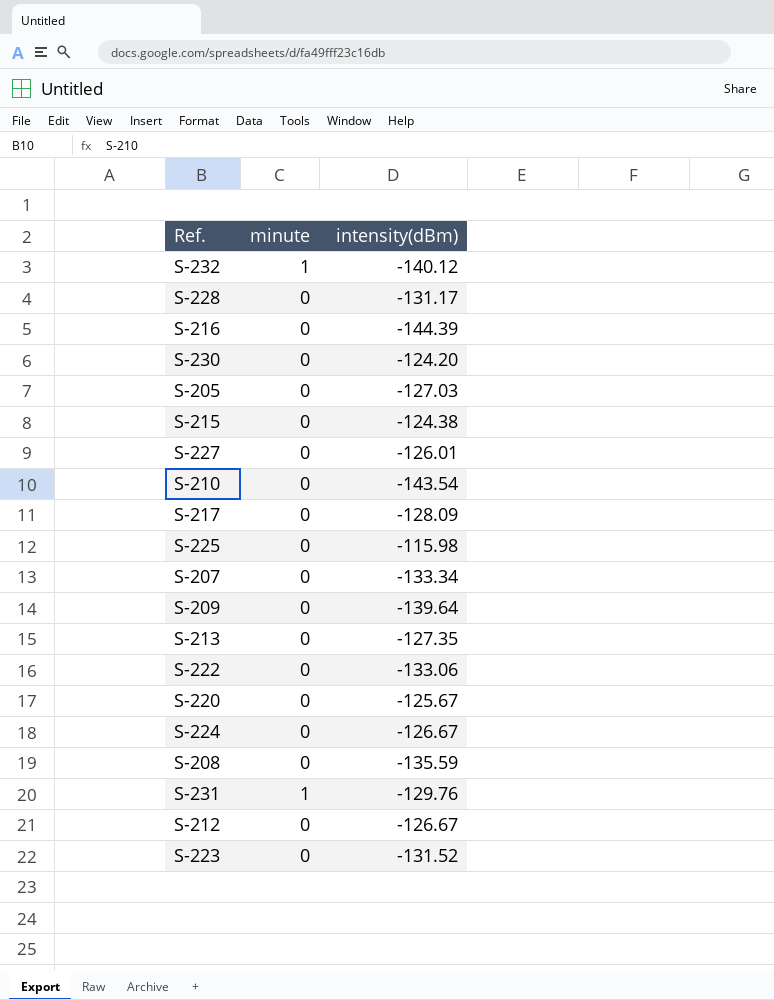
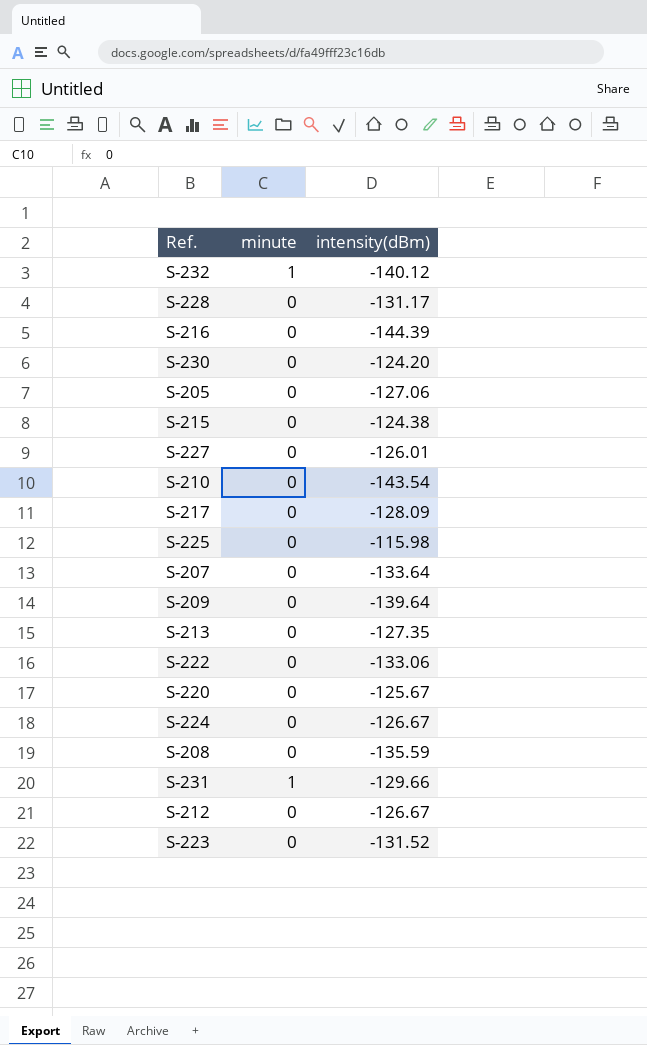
S-205 | intensity(dBm): -127.03 -> -127.06
S-207 | intensity(dBm): -133.34 -> -133.64
S-231 | intensity(dBm): -129.76 -> -129.66

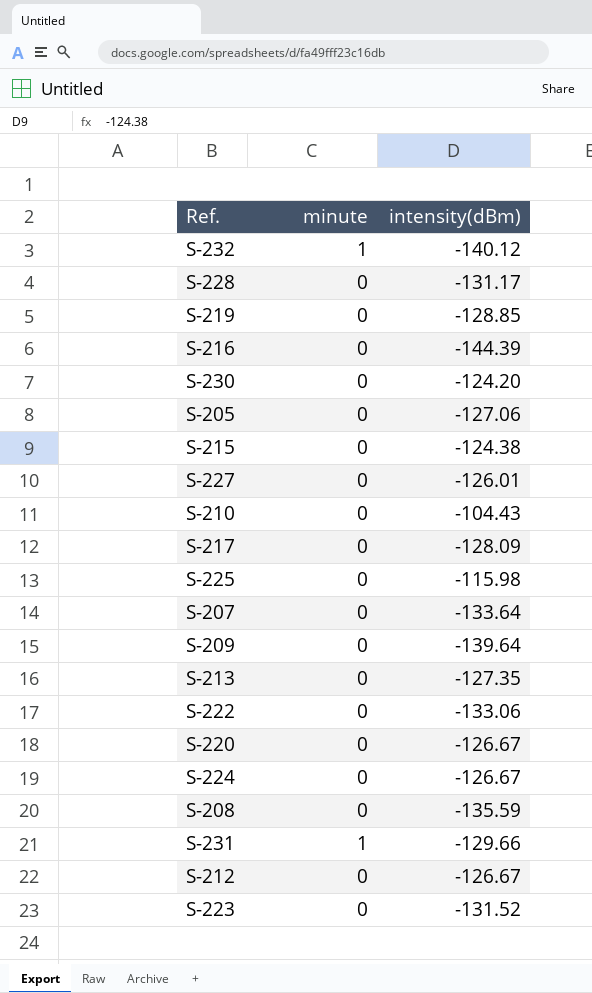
row S-219: none -> 0 | -128.85
S-210 | intensity(dBm): -143.54 -> -104.43
S-220 | intensity(dBm): -125.67 -> -126.67

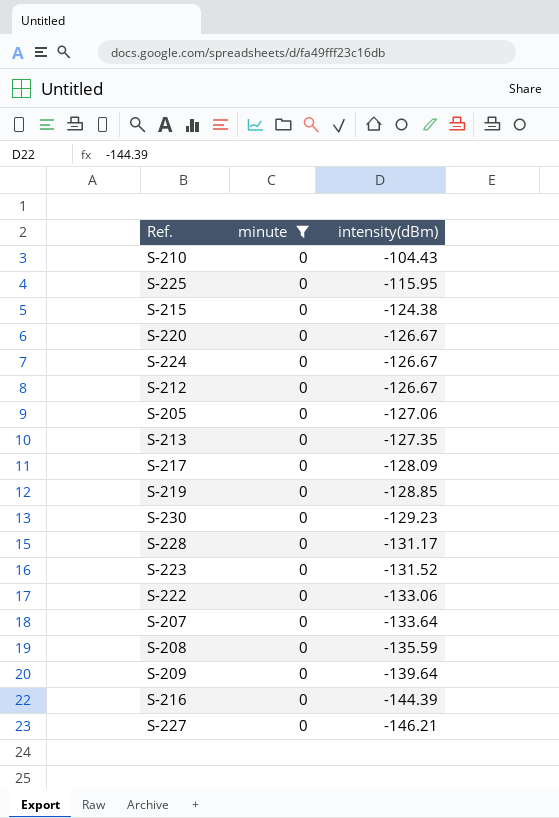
filter: none -> minute = 0
row order: none -> intensity(dBm) descending
S-225 | intensity(dBm): -115.98 -> -115.95
S-230 | intensity(dBm): -124.20 -> -129.23
S-227 | intensity(dBm): -126.01 -> -146.21

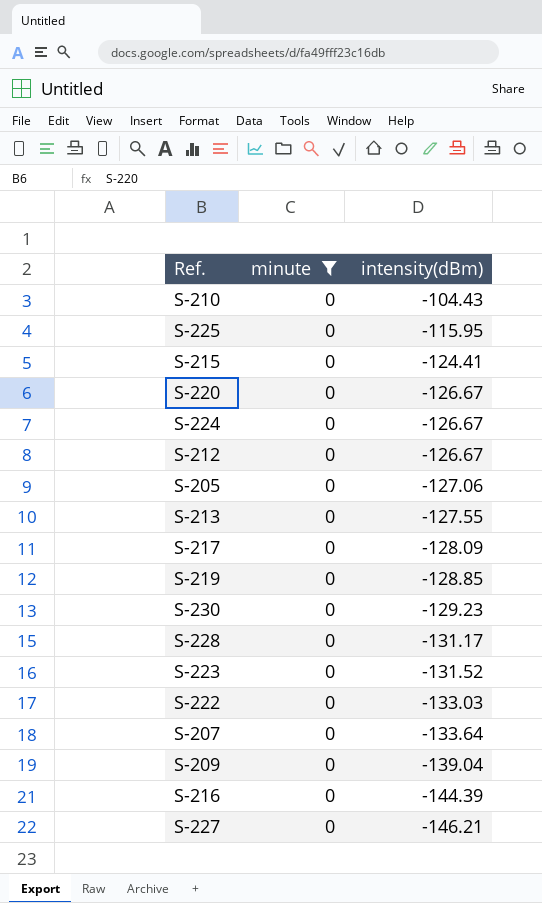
row S-208: 0 | -135.59 -> none
S-215 | intensity(dBm): -124.38 -> -124.41
S-213 | intensity(dBm): -127.35 -> -127.55
S-222 | intensity(dBm): -133.06 -> -133.03
S-209 | intensity(dBm): -139.64 -> -139.04

